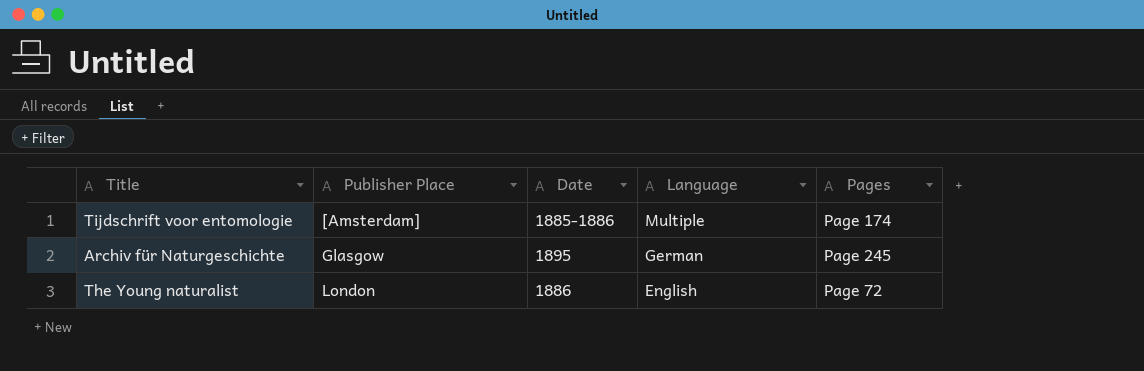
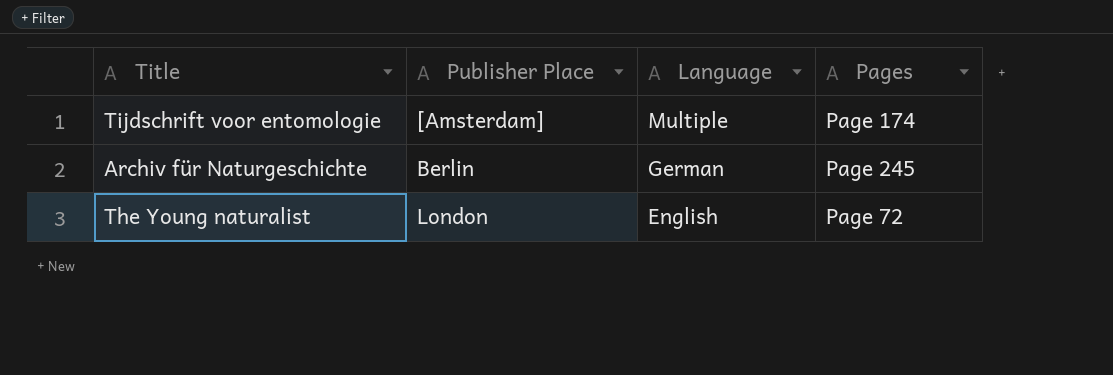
column Date | position: 3 -> none
Archiv für Naturgeschichte | Publisher Place: Glasgow -> Berlin

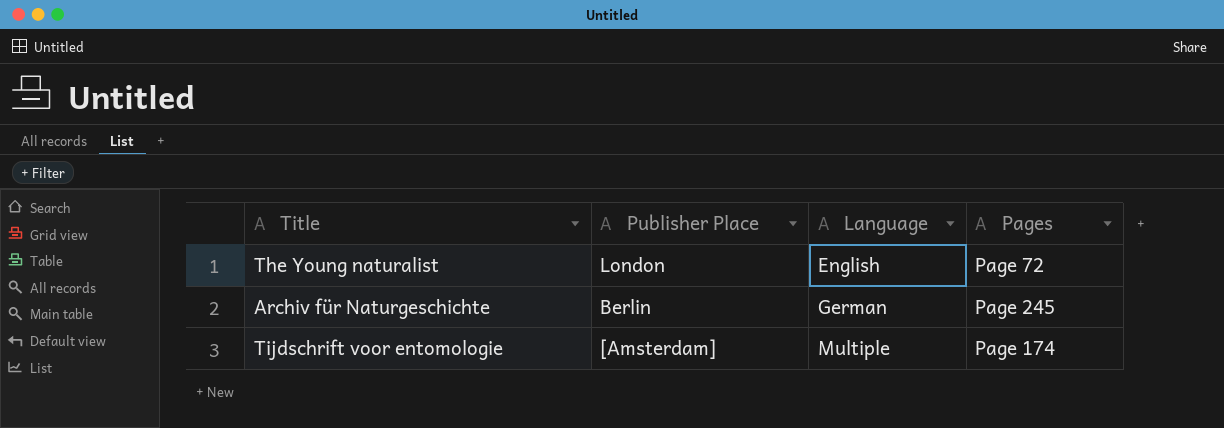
row order: Publisher Place ascending -> Publisher Place descending

